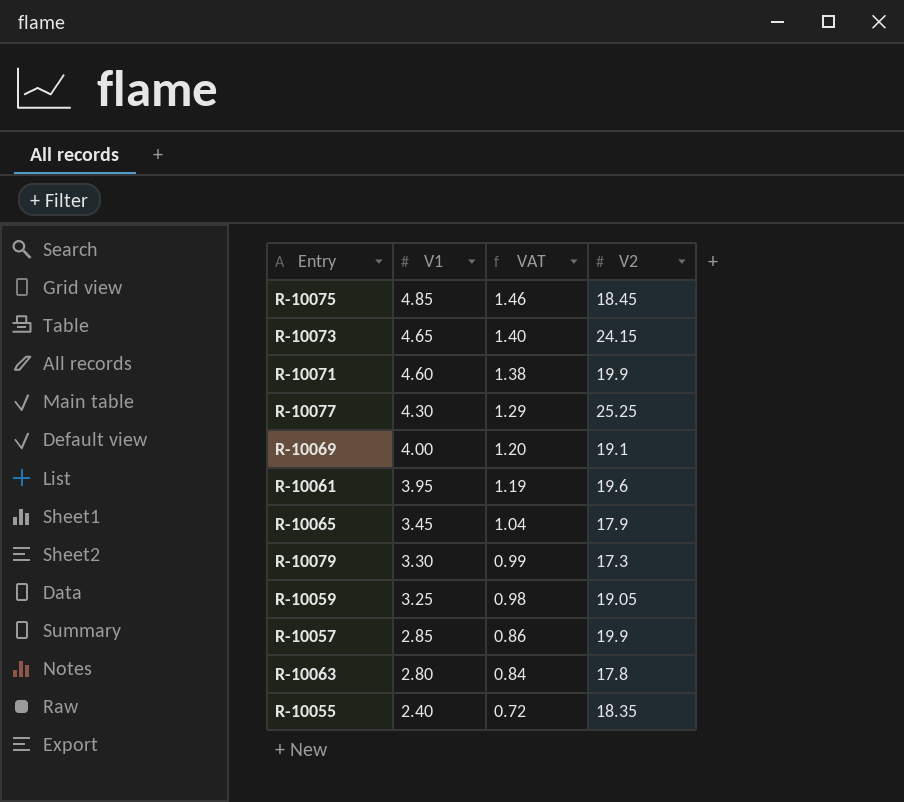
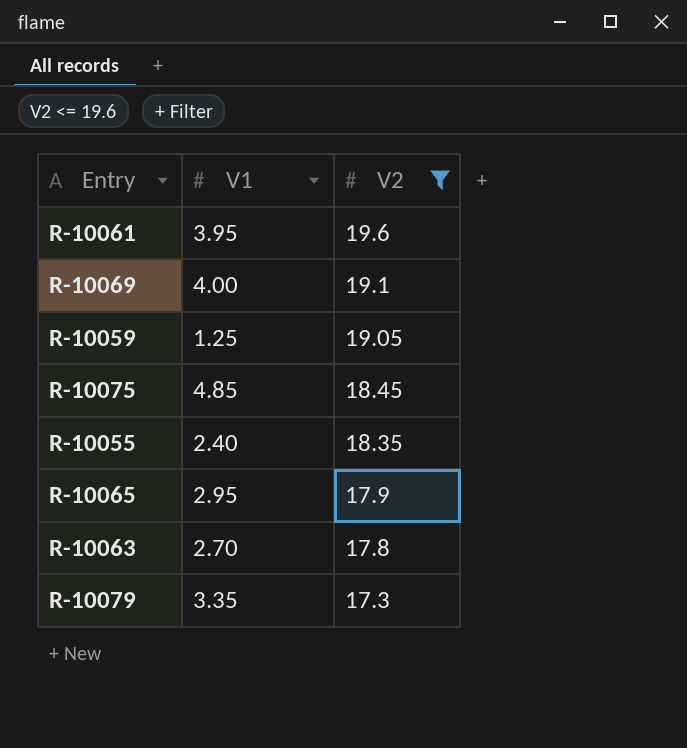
filter: none -> V2 <= 19.6
row order: V1 descending -> V2 descending
column VAT | formula: [V1] * 0.3 -> none
R-10059 | V1: 3.25 -> 1.25
R-10065 | V1: 3.45 -> 2.95
R-10063 | V1: 2.80 -> 2.70
R-10079 | V1: 3.30 -> 3.35

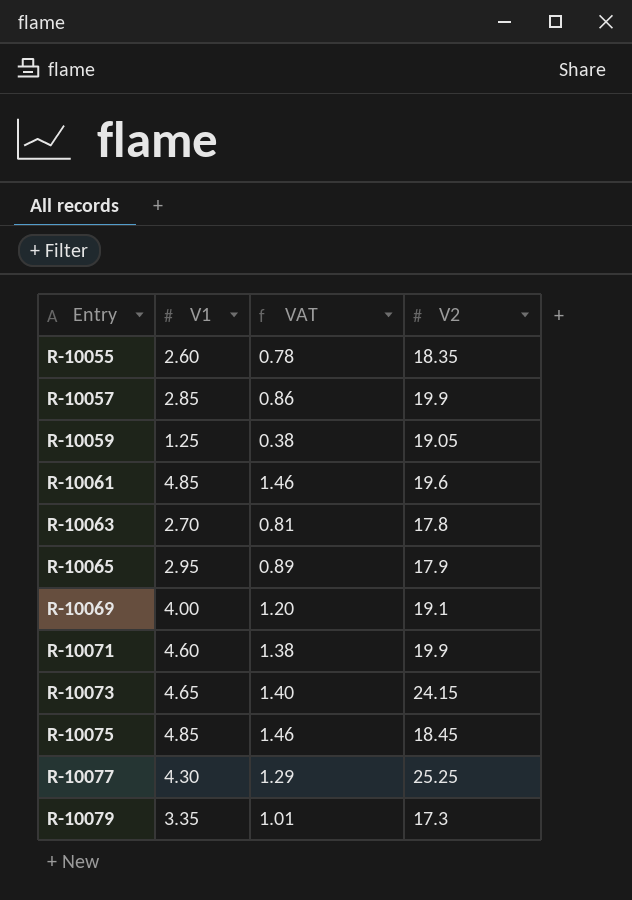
filter: V2 <= 19.6 -> none
row order: V2 descending -> Entry ascending
column VAT | formula: none -> [V1] * 0.3
R-10055 | V1: 2.40 -> 2.60
R-10061 | V1: 3.95 -> 4.85

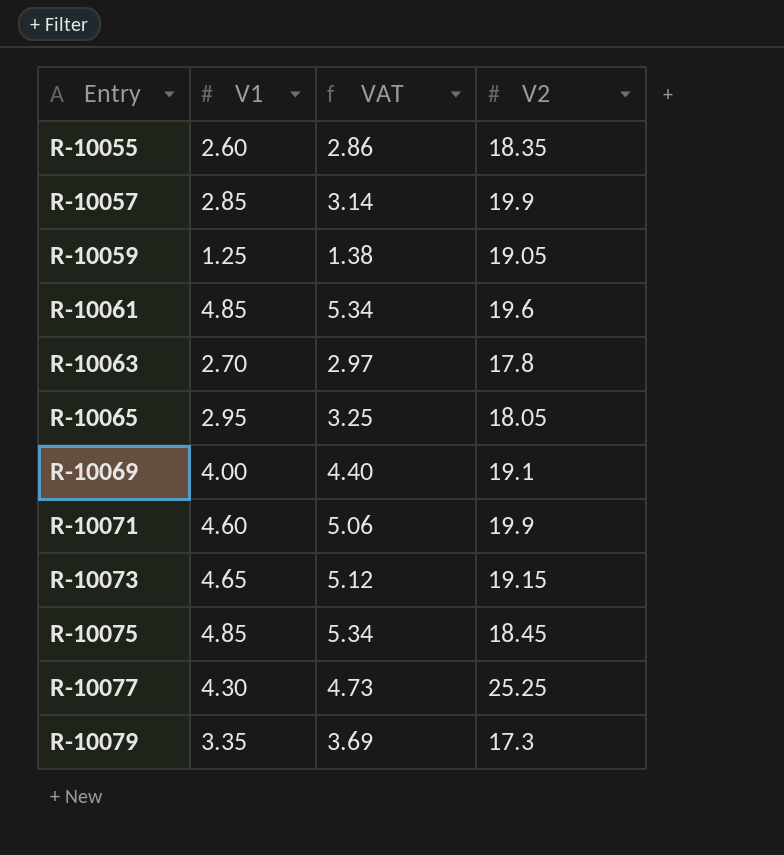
column VAT | formula: [V1] * 0.3 -> [V1] * 1.1
R-10065 | V2: 17.9 -> 18.05
R-10073 | V2: 24.15 -> 19.15

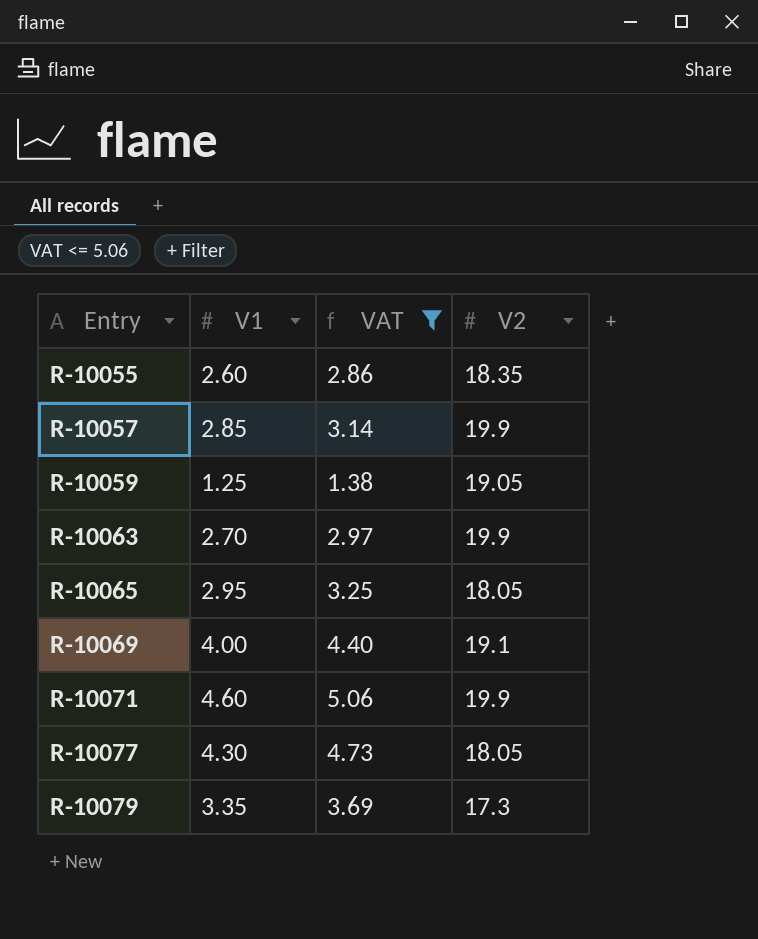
filter: none -> VAT <= 5.06
R-10063 | V2: 17.8 -> 19.9
R-10077 | V2: 25.25 -> 18.05

